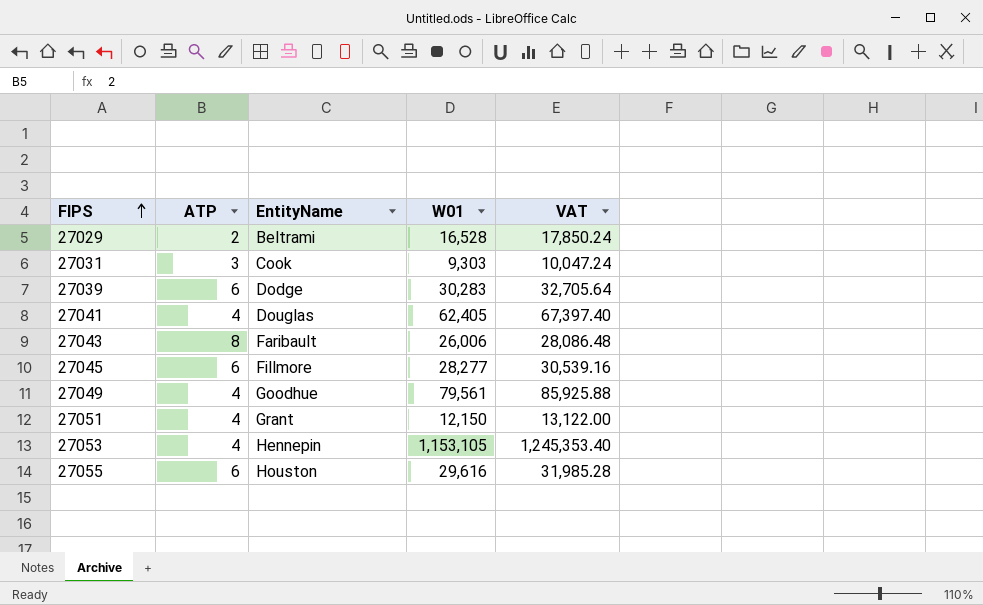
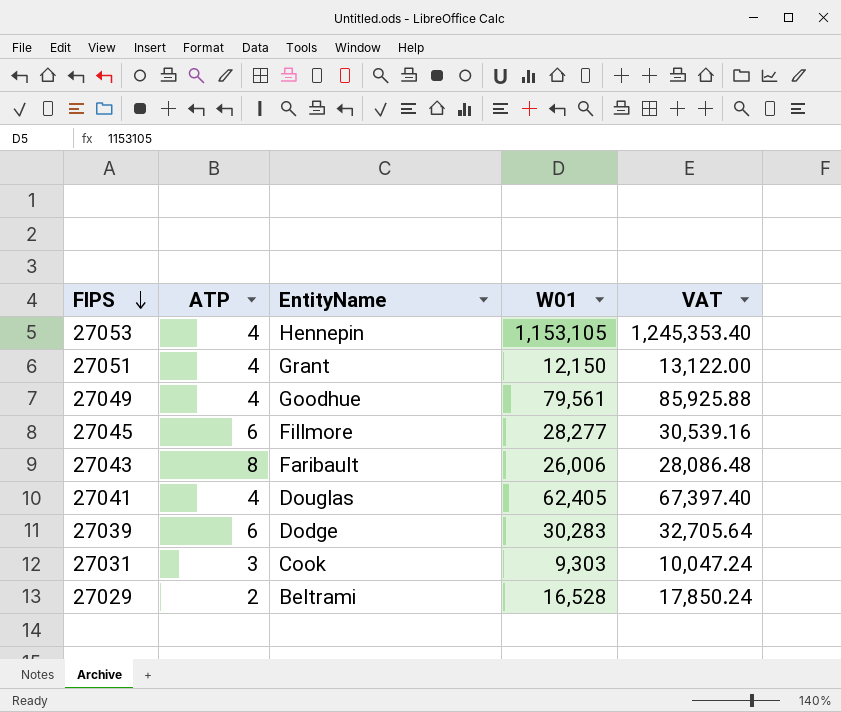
row order: FIPS ascending -> FIPS descending
row 27055: 6 | Houston | 29,616 | 31,985.28 -> none

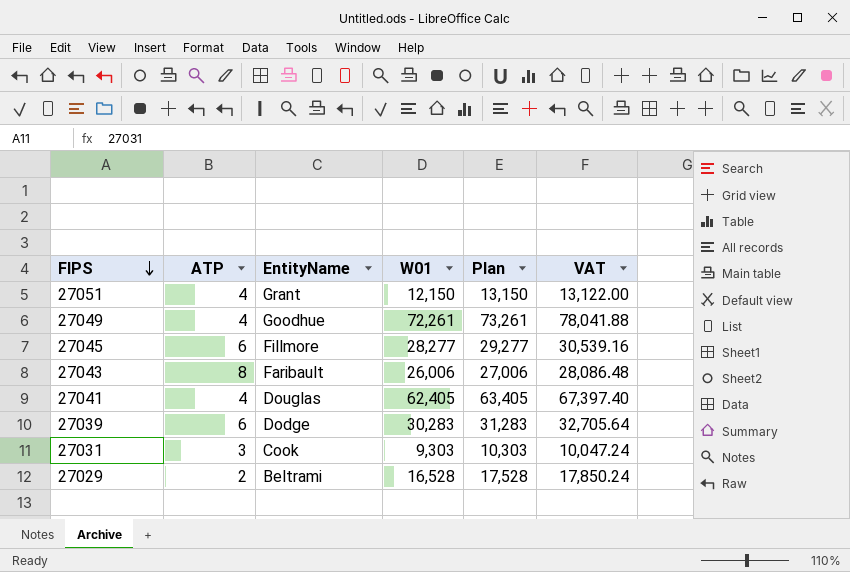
column Plan | formula: none -> [W01] + 1000
row 27053: 4 | Hennepin | 1,153,105 | 1,245,353.40 -> none
27049 | W01: 79,561 -> 72,261
27049 | VAT: 85,925.88 -> 78,041.88

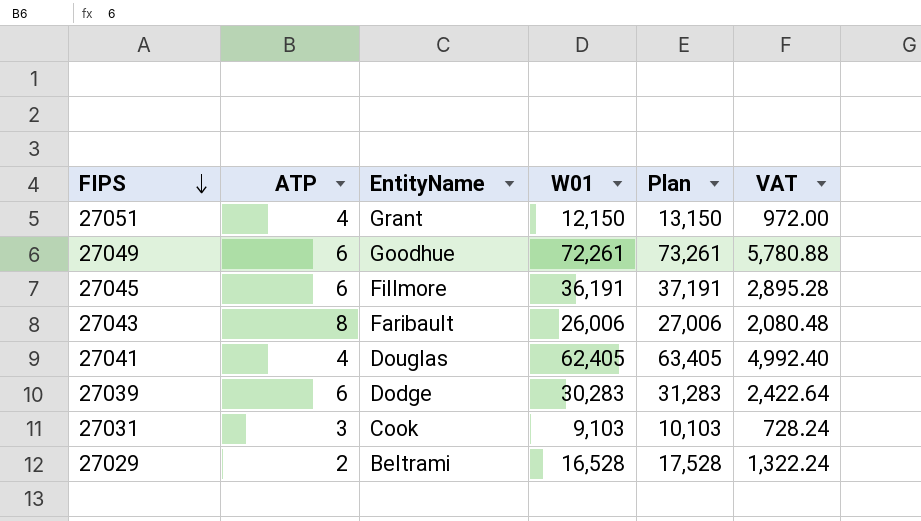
column VAT | formula: [W01] * 1.08 -> [W01] * 0.08
27049 | ATP: 4 -> 6
27045 | W01: 28,277 -> 36,191
27045 | Plan: 29,277 -> 37,191
27031 | W01: 9,303 -> 9,103
27031 | Plan: 10,303 -> 10,103

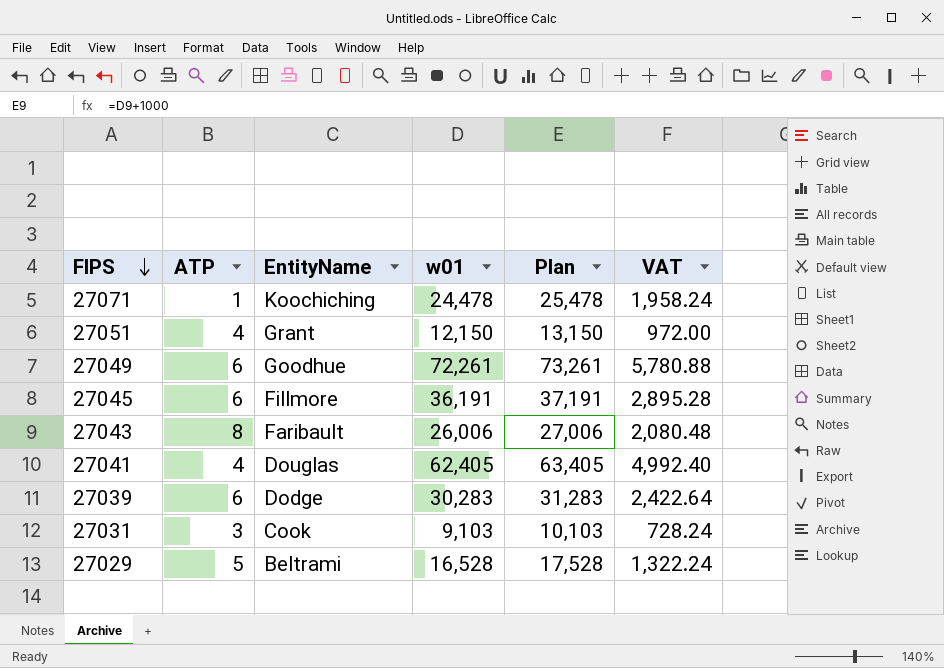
column name: W01 -> w01
row 27071: none -> 1 | Koochiching | 24,478 | 25,478 | 1,958.24
27029 | ATP: 2 -> 5

